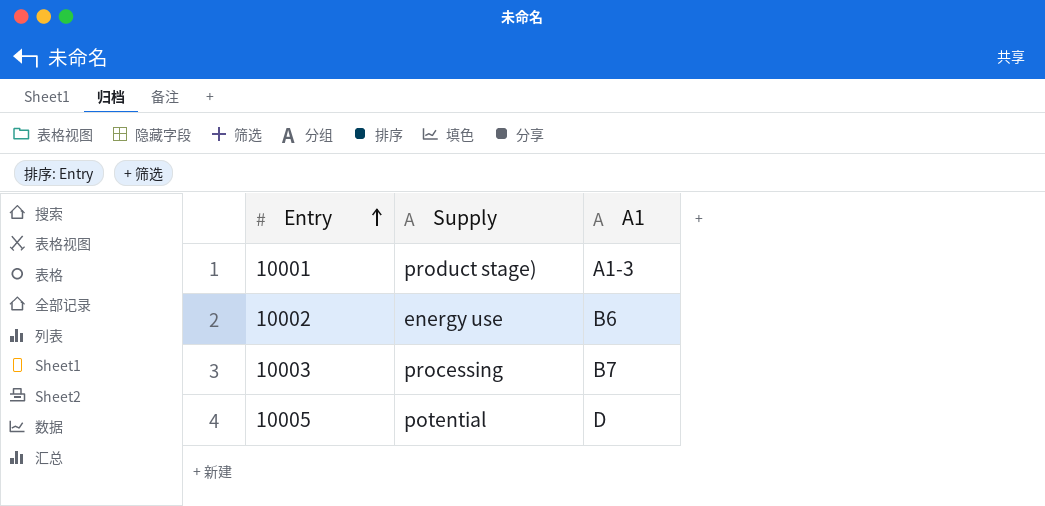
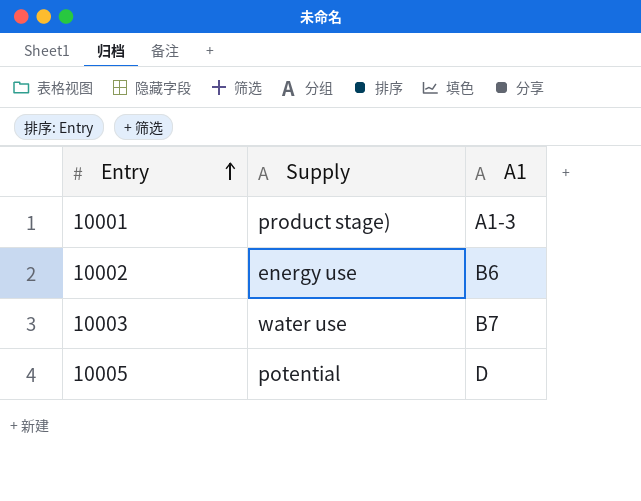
10003 | Supply: processing -> water use

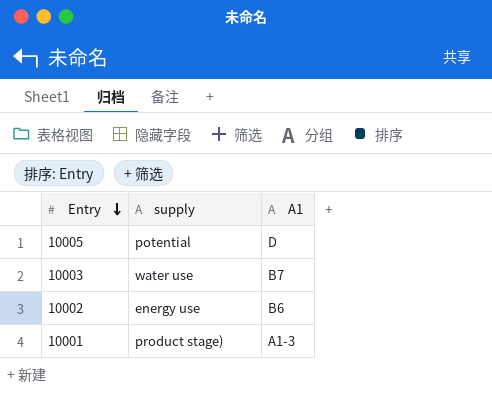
row order: Entry ascending -> Entry descending
column name: Supply -> supply

